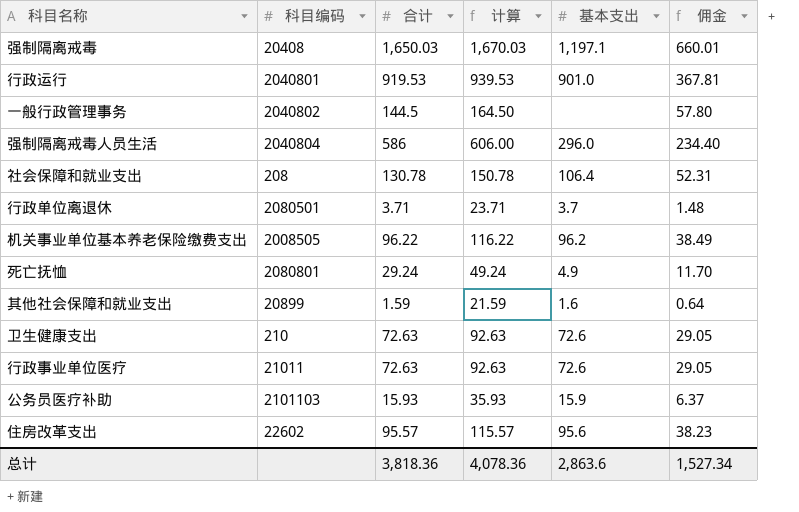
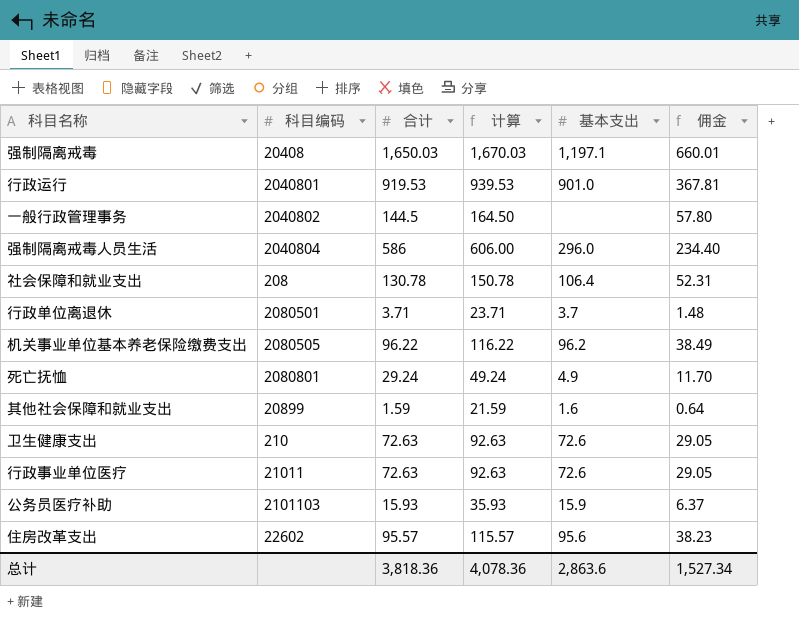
机关事业单位基本养老保险缴费支出 | 科目编码: 2008505 -> 2080505

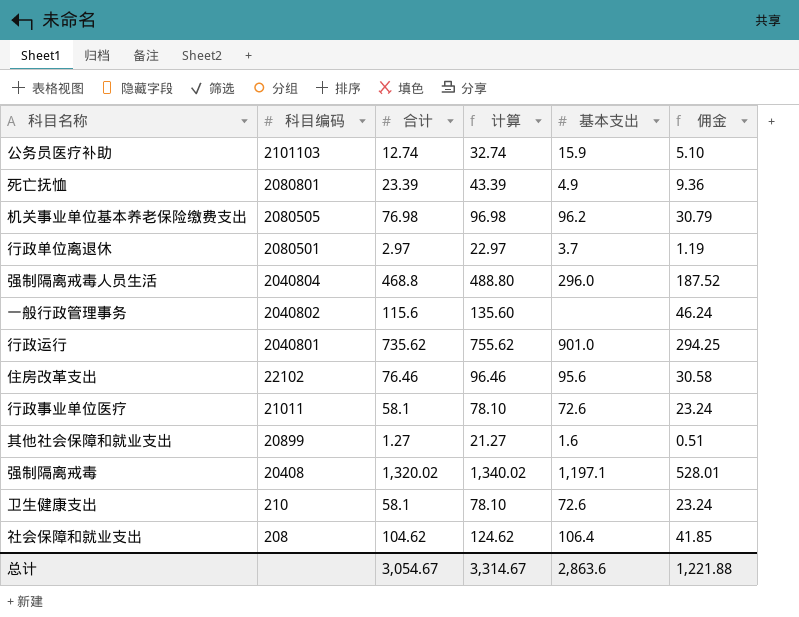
row order: none -> 科目编码 descending
公务员医疗补助 | 合计: 15.93 -> 12.74
公务员医疗补助 | 计算: 35.93 -> 32.74
公务员医疗补助 | 佣金: 6.37 -> 5.10
死亡抚恤 | 合计: 29.24 -> 23.39
死亡抚恤 | 计算: 49.24 -> 43.39
死亡抚恤 | 佣金: 11.70 -> 9.36
机关事业单位基本养老保险缴费支出 | 合计: 96.22 -> 76.98
机关事业单位基本养老保险缴费支出 | 计算: 116.22 -> 96.98
机关事业单位基本养老保险缴费支出 | 佣金: 38.49 -> 30.79
行政单位离退休 | 合计: 3.71 -> 2.97
行政单位离退休 | 计算: 23.71 -> 22.97
行政单位离退休 | 佣金: 1.48 -> 1.19
强制隔离戒毒人员生活 | 合计: 586 -> 468.8
强制隔离戒毒人员生活 | 计算: 606.00 -> 488.80
强制隔离戒毒人员生活 | 佣金: 234.40 -> 187.52
一般行政管理事务 | 合计: 144.5 -> 115.6
一般行政管理事务 | 计算: 164.50 -> 135.60
一般行政管理事务 | 佣金: 57.80 -> 46.24
行政运行 | 合计: 919.53 -> 735.62
行政运行 | 计算: 939.53 -> 755.62
行政运行 | 佣金: 367.81 -> 294.25
住房改革支出 | 科目编码: 22602 -> 22102
住房改革支出 | 合计: 95.57 -> 76.46
住房改革支出 | 计算: 115.57 -> 96.46
住房改革支出 | 佣金: 38.23 -> 30.58
行政事业单位医疗 | 合计: 72.63 -> 58.1
行政事业单位医疗 | 计算: 92.63 -> 78.10
行政事业单位医疗 | 佣金: 29.05 -> 23.24
其他社会保障和就业支出 | 合计: 1.59 -> 1.27
其他社会保障和就业支出 | 计算: 21.59 -> 21.27
其他社会保障和就业支出 | 佣金: 0.64 -> 0.51
强制隔离戒毒 | 合计: 1,650.03 -> 1,320.02
强制隔离戒毒 | 计算: 1,670.03 -> 1,340.02
强制隔离戒毒 | 佣金: 660.01 -> 528.01
卫生健康支出 | 合计: 72.63 -> 58.1
卫生健康支出 | 计算: 92.63 -> 78.10
卫生健康支出 | 佣金: 29.05 -> 23.24
社会保障和就业支出 | 合计: 130.78 -> 104.62
社会保障和就业支出 | 计算: 150.78 -> 124.62
社会保障和就业支出 | 佣金: 52.31 -> 41.85
总计 | 合计: 3,818.36 -> 3,054.67
总计 | 计算: 4,078.36 -> 3,314.67
总计 | 佣金: 1,527.34 -> 1,221.88

